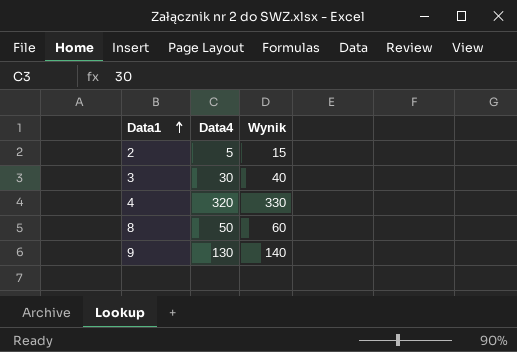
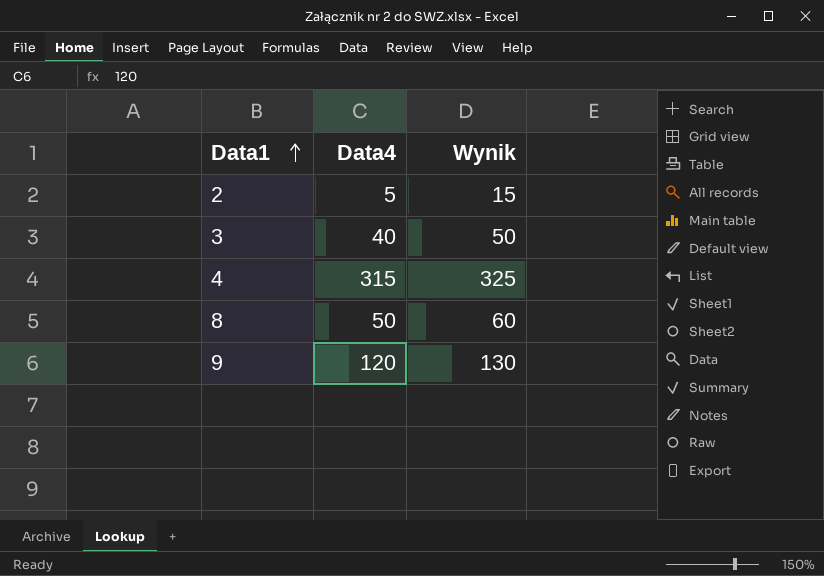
3 | Data4: 30 -> 40
3 | Wynik: 40 -> 50
4 | Data4: 320 -> 315
4 | Wynik: 330 -> 325
9 | Data4: 130 -> 120
9 | Wynik: 140 -> 130

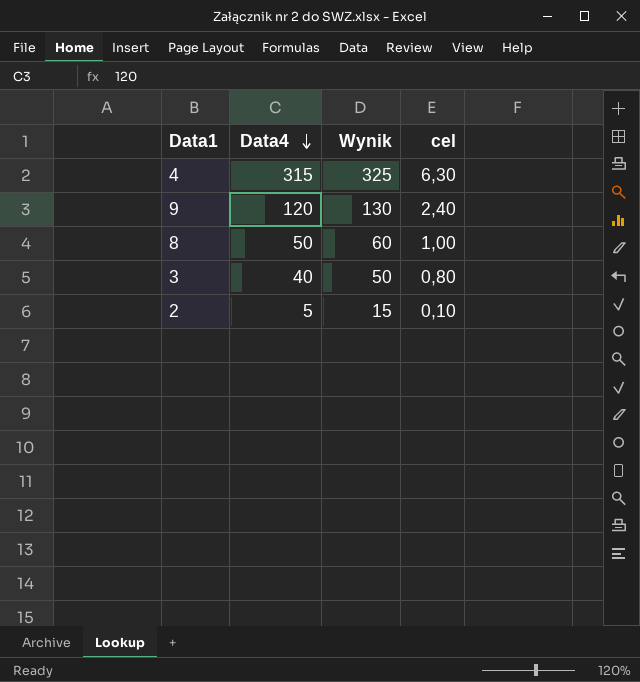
row order: Data1 ascending -> Data4 descending
column cel | formula: none -> [Data4] * 0,02

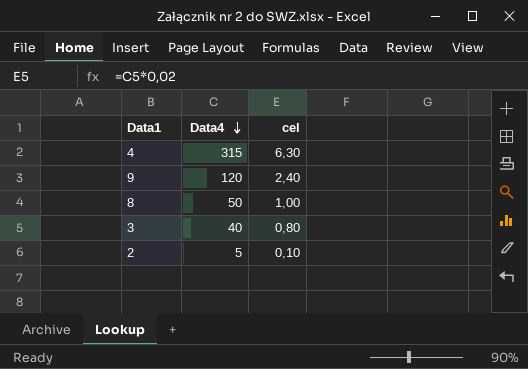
column Wynik | formula: [Data4] + 10 -> none

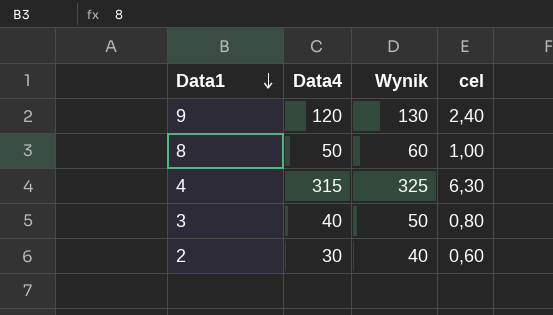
row order: Data4 descending -> Data1 descending
column Wynik | formula: none -> [Data4] + 10
2 | Data4: 5 -> 30
2 | cel: 0,10 -> 0,60

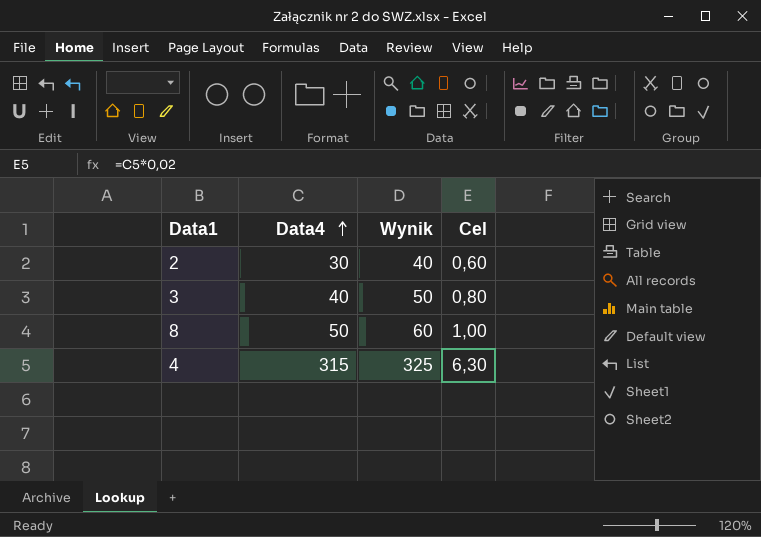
row order: Data1 descending -> Data4 ascending
column name: cel -> Cel
row 9: 120 | 130 | 2,40 -> none

